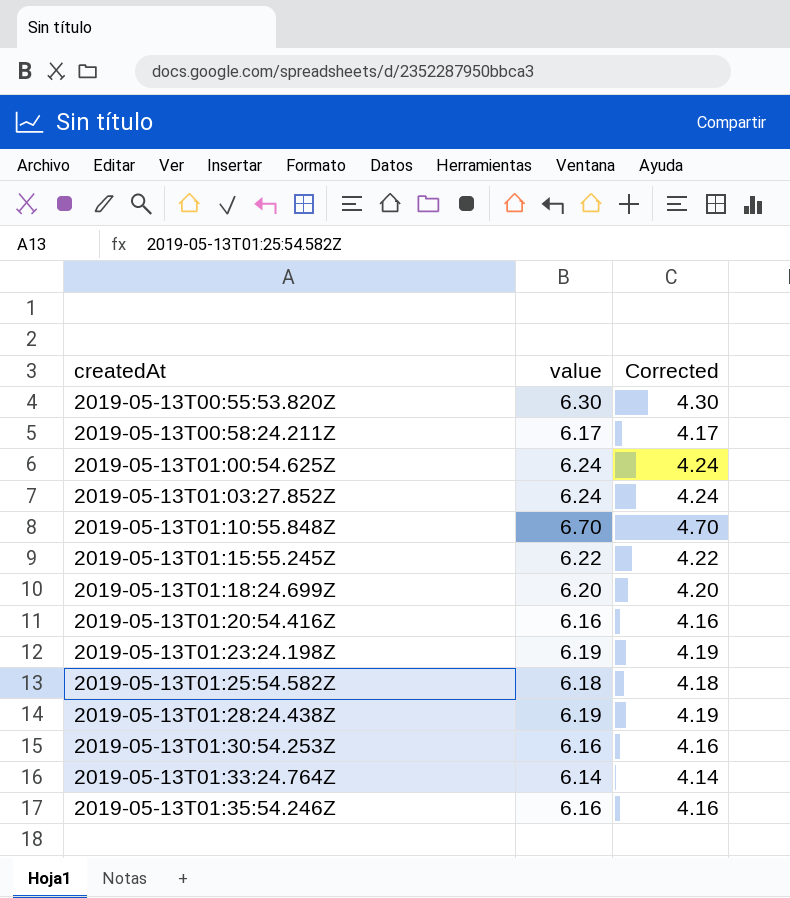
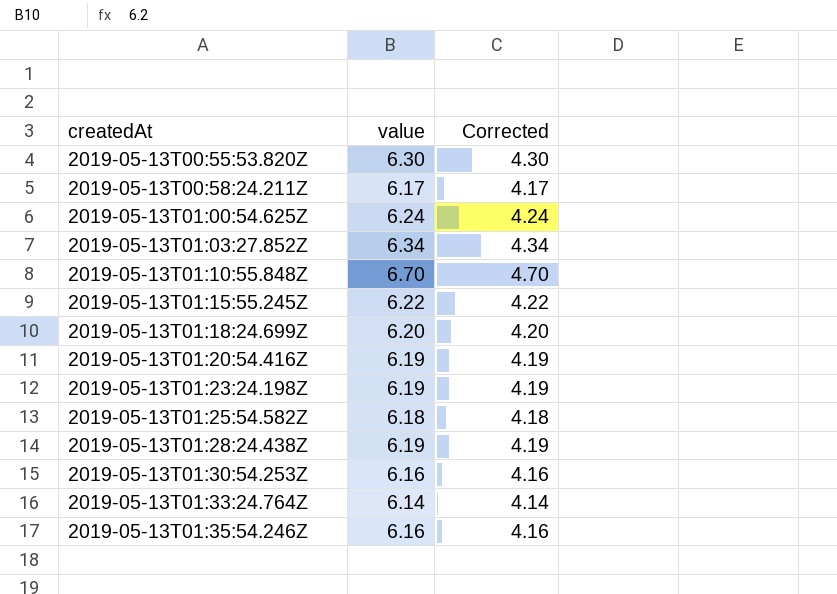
2019-05-13T01:03:27.852Z | value: 6.24 -> 6.34
2019-05-13T01:03:27.852Z | Corrected: 4.24 -> 4.34
2019-05-13T01:20:54.416Z | value: 6.16 -> 6.19
2019-05-13T01:20:54.416Z | Corrected: 4.16 -> 4.19

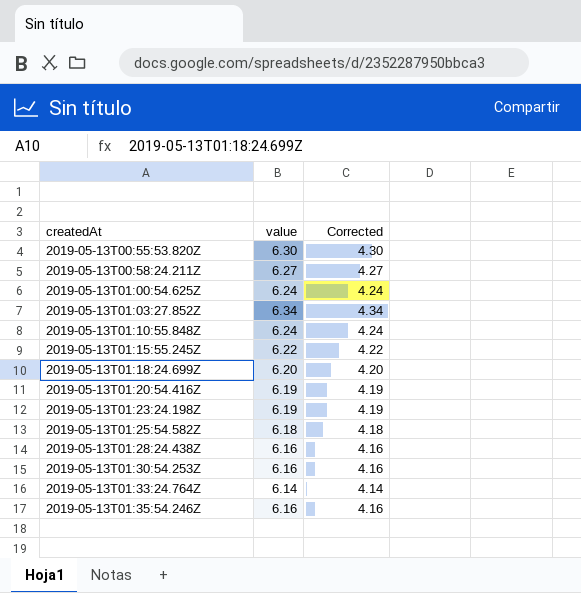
2019-05-13T00:58:24.211Z | value: 6.17 -> 6.27
2019-05-13T00:58:24.211Z | Corrected: 4.17 -> 4.27
2019-05-13T01:10:55.848Z | value: 6.70 -> 6.24
2019-05-13T01:10:55.848Z | Corrected: 4.70 -> 4.24
2019-05-13T01:28:24.438Z | value: 6.19 -> 6.16
2019-05-13T01:28:24.438Z | Corrected: 4.19 -> 4.16

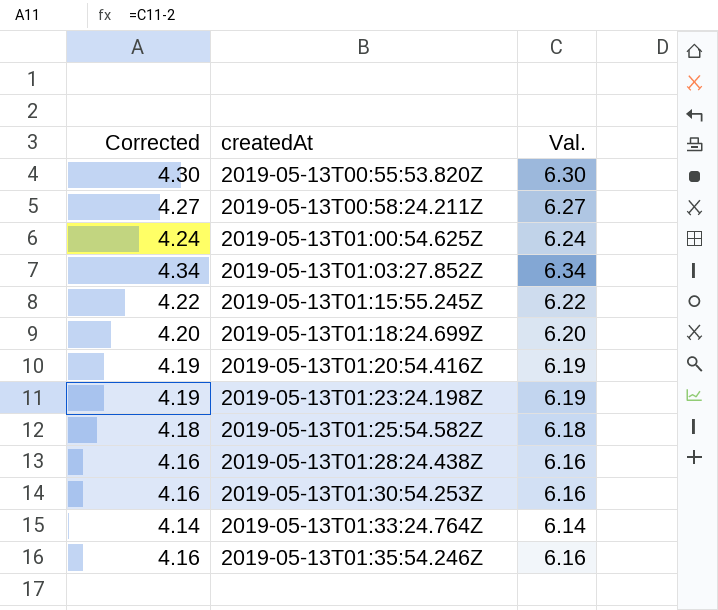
column Corrected | position: 3 -> 1
column name: value -> Val.
row 2019-05-13T01:10:55.848Z: 6.24 | 4.24 -> none

